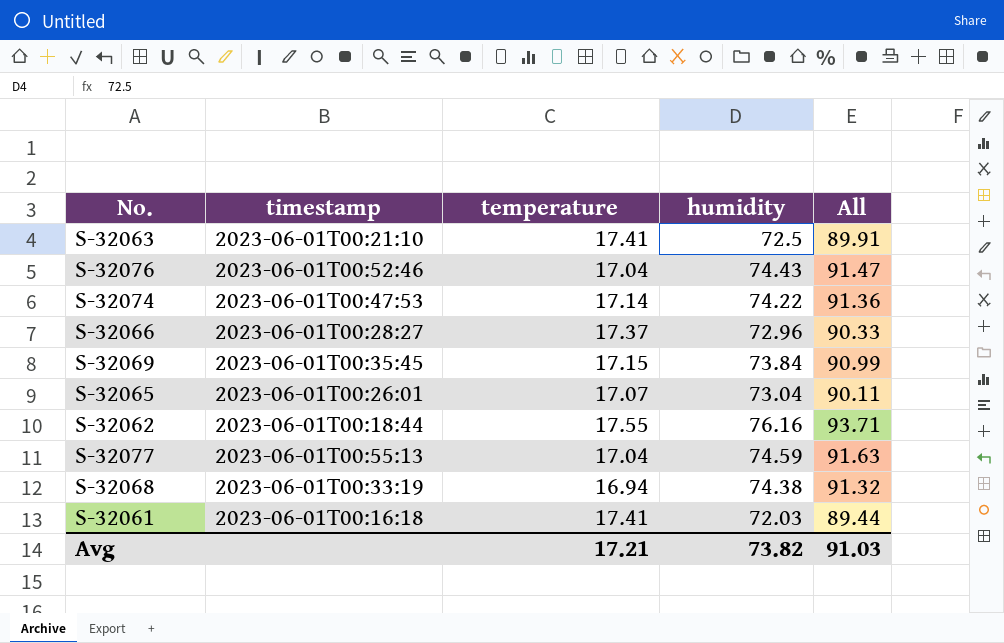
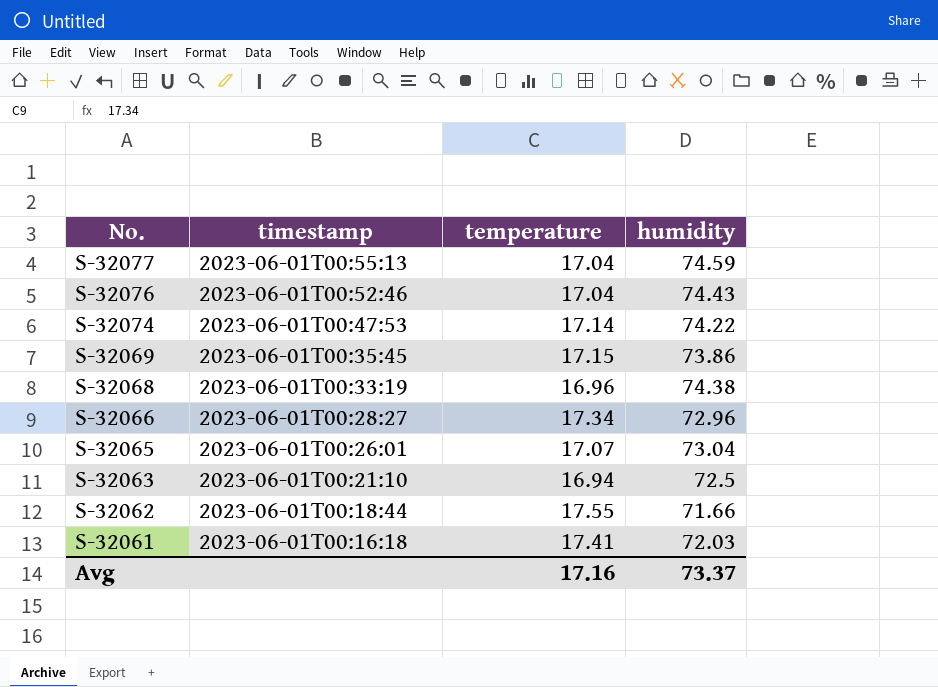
row order: none -> No. descending
column All | formula: [temperature] + [humidity] -> none
S-32069 | humidity: 73.84 -> 73.86
S-32068 | temperature: 16.94 -> 16.96
S-32066 | temperature: 17.37 -> 17.34
S-32063 | temperature: 17.41 -> 16.94
S-32062 | humidity: 76.16 -> 71.66
Avg | temperature: 17.21 -> 17.16
Avg | humidity: 73.82 -> 73.37

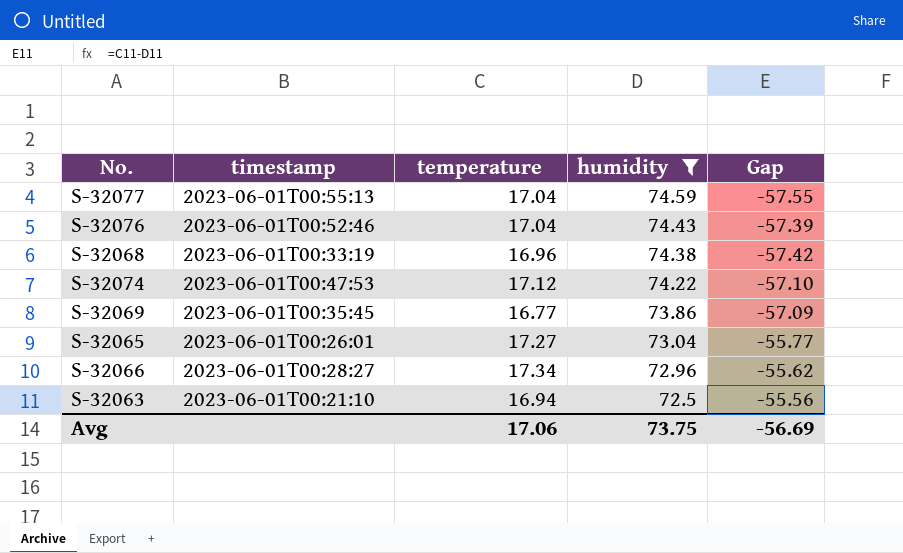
filter: none -> humidity >= 72.5
row order: No. descending -> humidity descending
column Gap | formula: none -> [temperature] - [humidity]
S-32074 | temperature: 17.14 -> 17.12
S-32069 | temperature: 17.15 -> 16.77
S-32065 | temperature: 17.07 -> 17.27
Avg | temperature: 17.16 -> 17.06
Avg | humidity: 73.37 -> 73.75

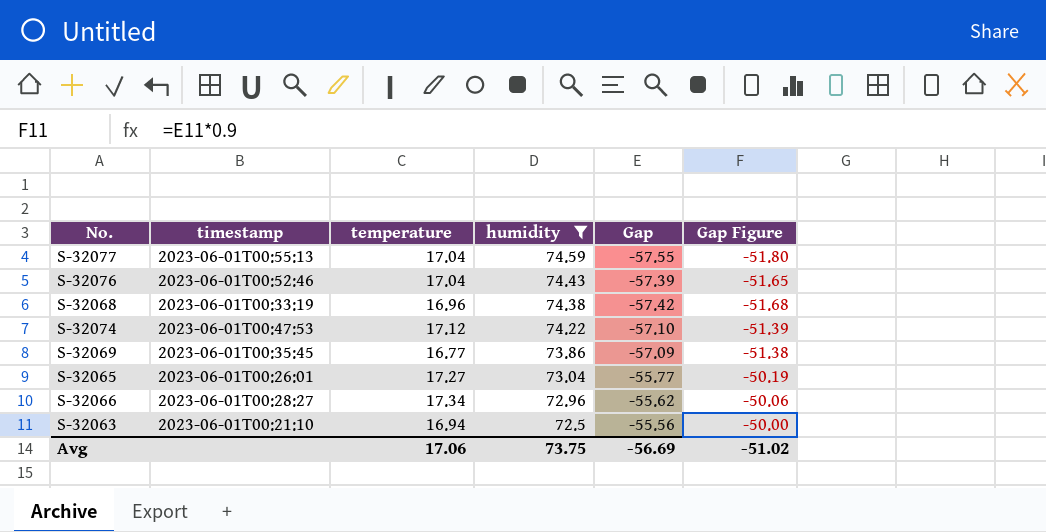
column Gap Figure | formula: none -> [Gap] * 0.9

